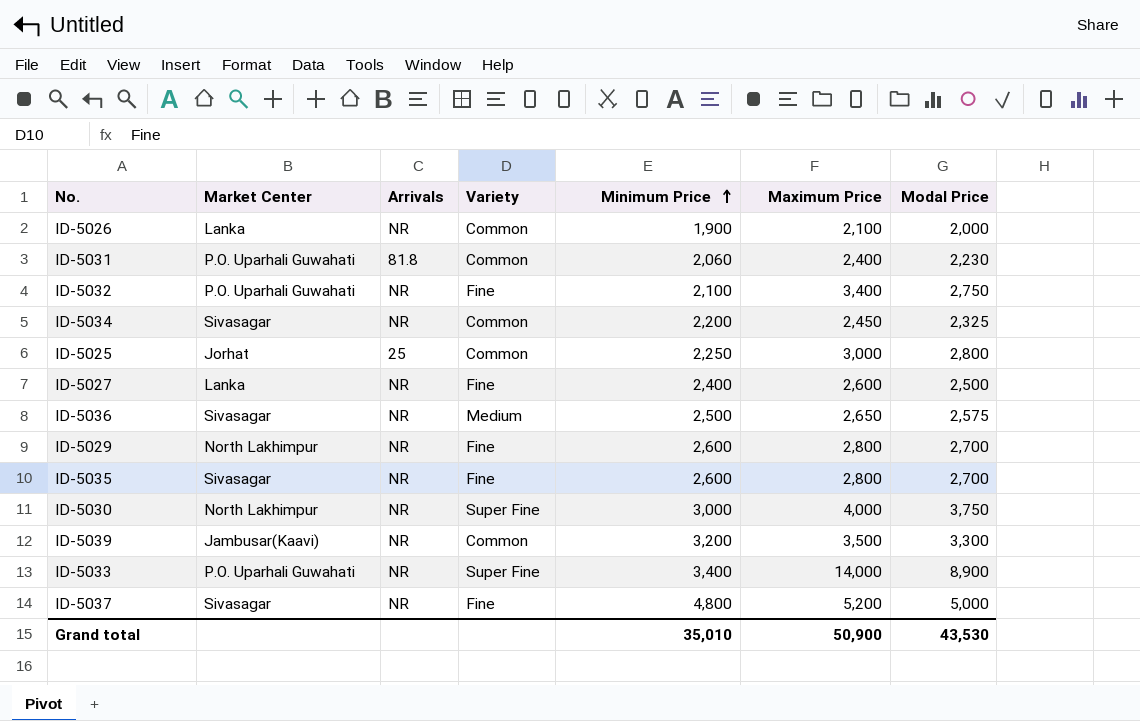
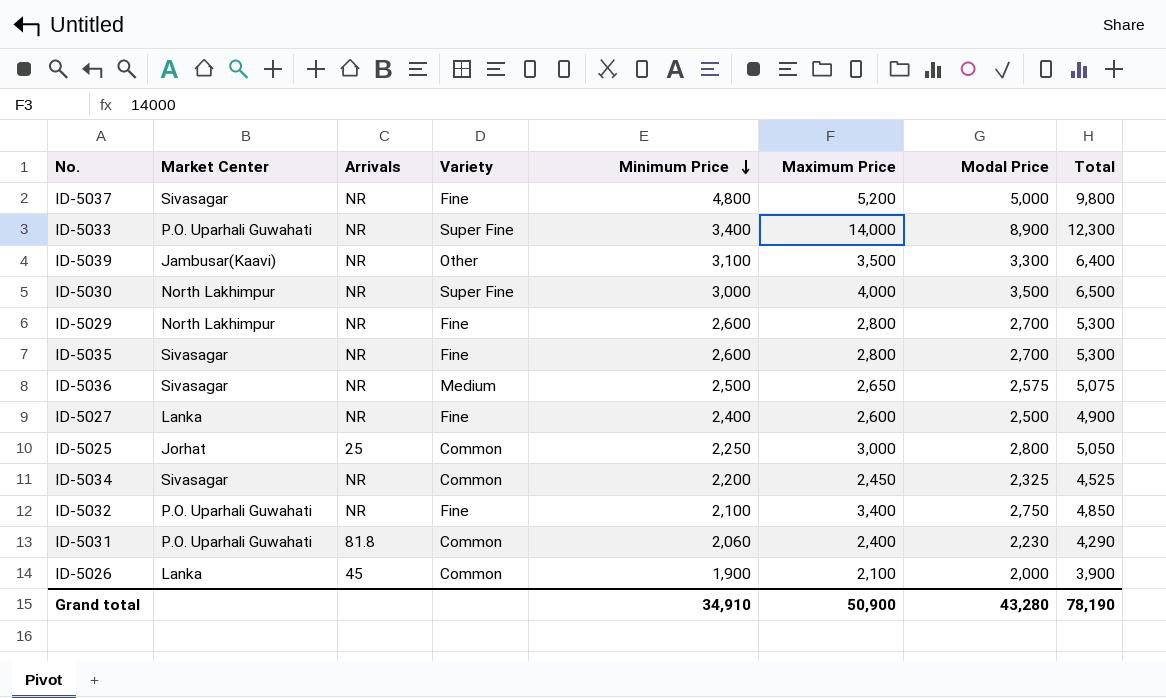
row order: Minimum Price ascending -> Minimum Price descending
column Total | formula: none -> [Minimum Price] + [Modal Price]
ID-5039 | Variety: Common -> Other
ID-5039 | Minimum Price: 3,200 -> 3,100
ID-5030 | Modal Price: 3,750 -> 3,500
ID-5026 | Arrivals: NR -> 45
Grand total | Minimum Price: 35,010 -> 34,910
Grand total | Modal Price: 43,530 -> 43,280

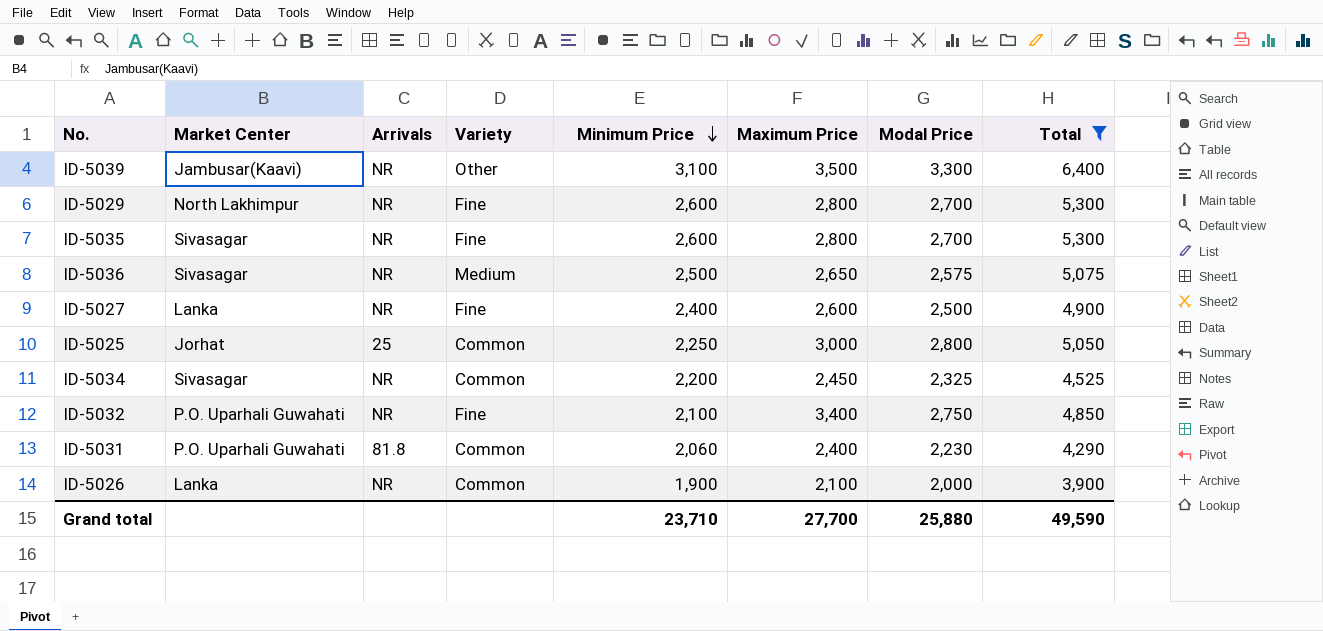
filter: none -> Total <= 6,400
ID-5026 | Arrivals: 45 -> NR
Grand total | Minimum Price: 34,910 -> 23,710
Grand total | Maximum Price: 50,900 -> 27,700
Grand total | Modal Price: 43,280 -> 25,880
Grand total | Total: 78,190 -> 49,590

